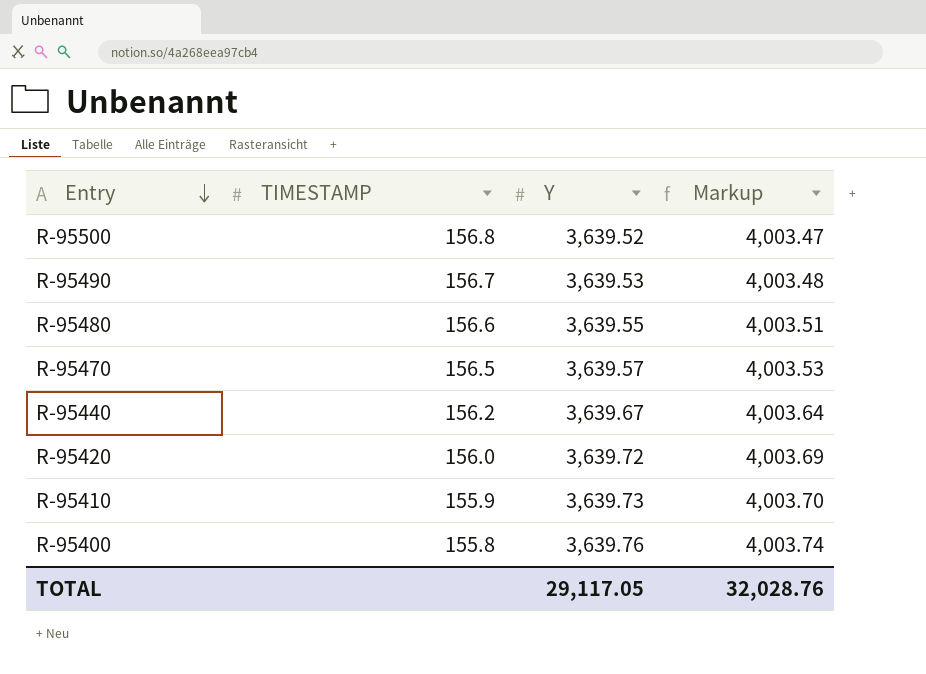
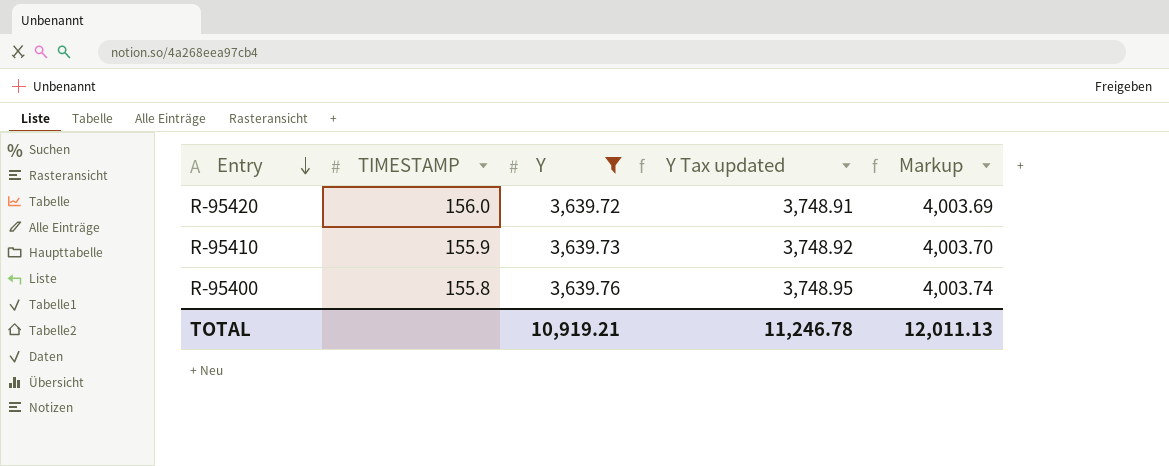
filter: none -> Y >= 3,639.72
column Y Tax updated | formula: none -> [Y] * 1.03
TOTAL | Y: 29,117.05 -> 10,919.21
TOTAL | Markup: 32,028.76 -> 12,011.13

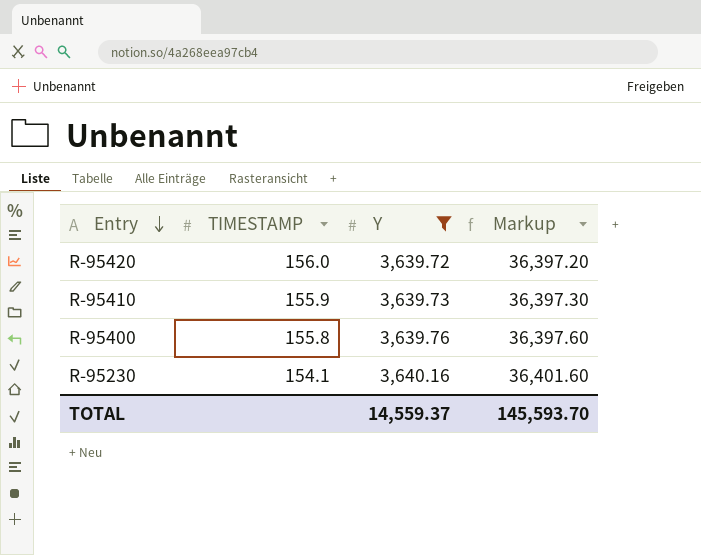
column Y Tax updated | formula: [Y] * 1.03 -> none
column Markup | formula: [Y] * 1.1 -> [Y] * 10
row R-95230: none -> 154.1 | 3,640.16 | 36,401.60
TOTAL | Y: 10,919.21 -> 14,559.37
TOTAL | Markup: 12,011.13 -> 145,593.70

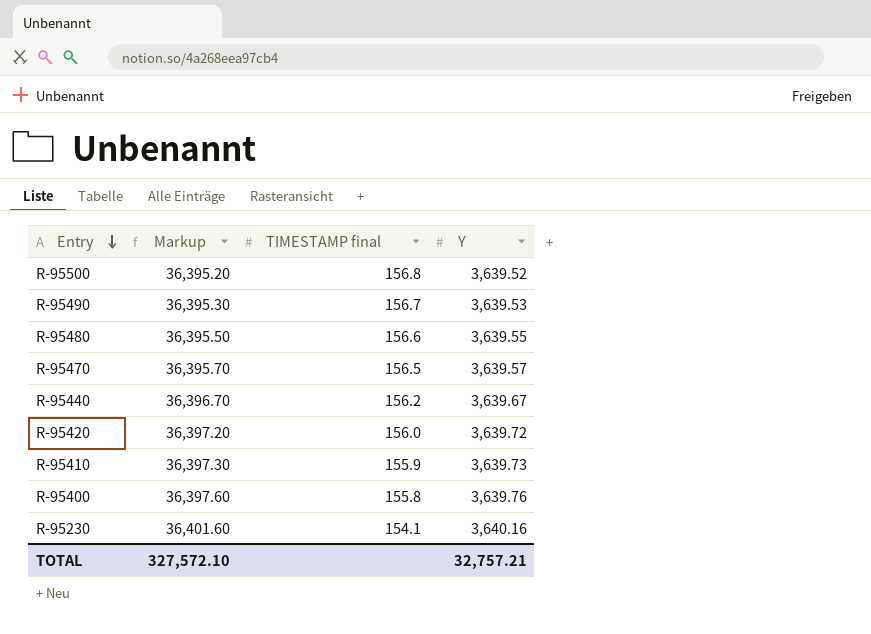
filter: Y >= 3,639.72 -> none
column Markup | position: 4 -> 2
column name: TIMESTAMP -> TIMESTAMP final
TOTAL | Markup: 145,593.70 -> 327,572.10
TOTAL | Y: 14,559.37 -> 32,757.21

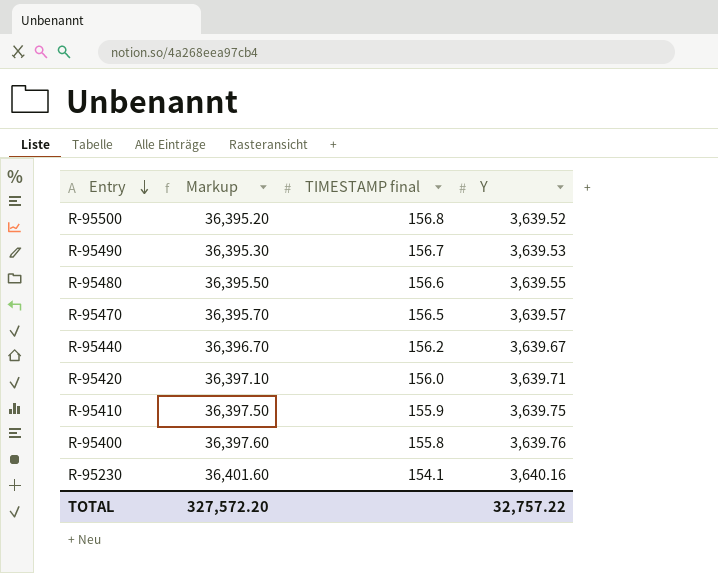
R-95420 | Markup: 36,397.20 -> 36,397.10
R-95420 | Y: 3,639.72 -> 3,639.71
R-95410 | Markup: 36,397.30 -> 36,397.50
R-95410 | Y: 3,639.73 -> 3,639.75
TOTAL | Markup: 327,572.10 -> 327,572.20
TOTAL | Y: 32,757.21 -> 32,757.22

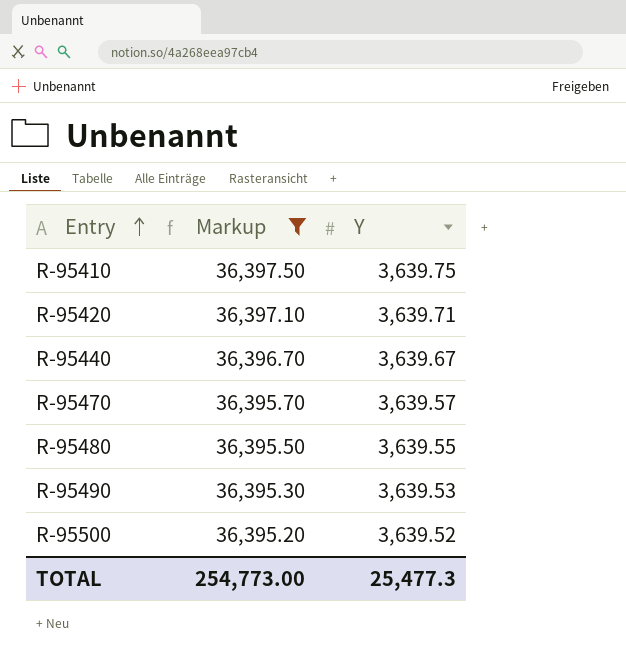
filter: none -> Markup <= 36,397.50
row order: Entry descending -> Entry ascending
column TIMESTAMP final | position: 3 -> none
TOTAL | Markup: 327,572.20 -> 254,773.00
TOTAL | Y: 32,757.22 -> 25,477.3

